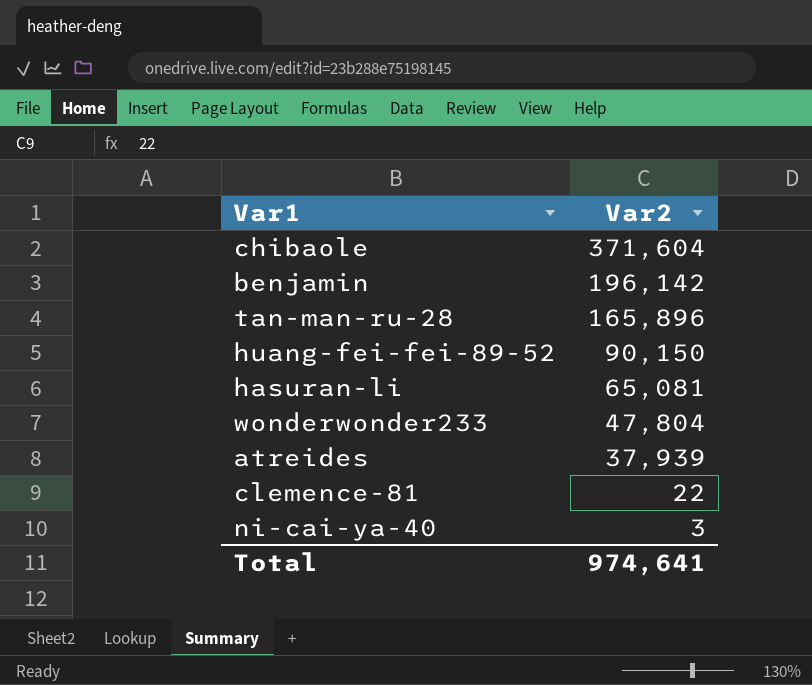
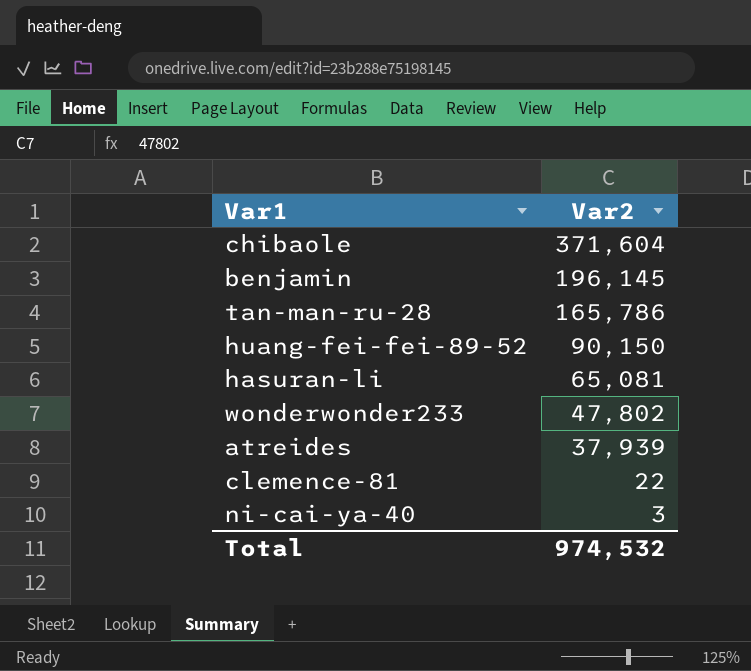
benjamin | Var2: 196,142 -> 196,145
tan-man-ru-28 | Var2: 165,896 -> 165,786
wonderwonder233 | Var2: 47,804 -> 47,802
Total | Var2: 974,641 -> 974,532

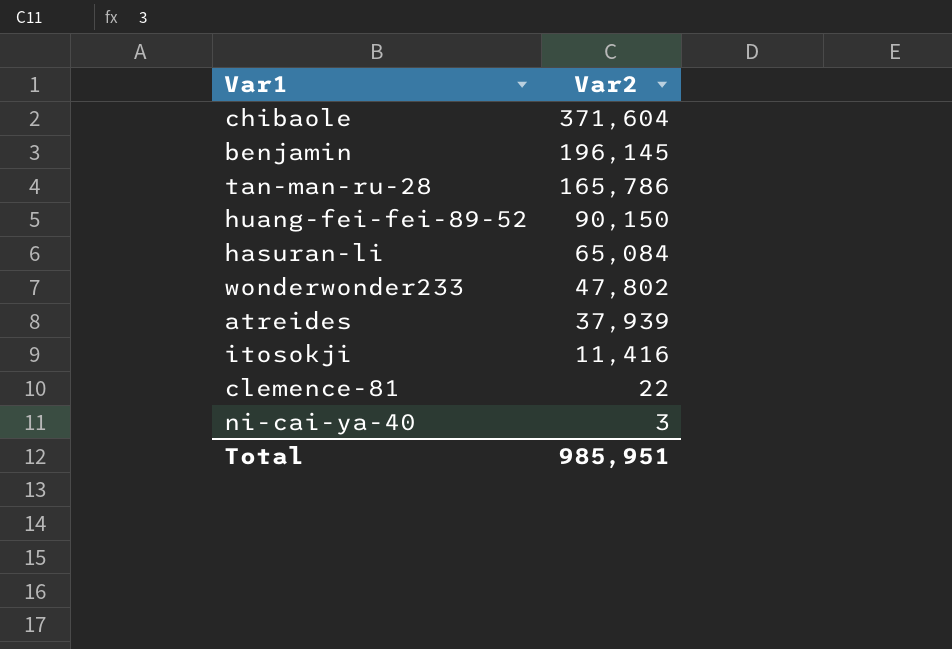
hasuran-li | Var2: 65,081 -> 65,084
row itosokji: none -> 11,416
Total | Var2: 974,532 -> 985,951

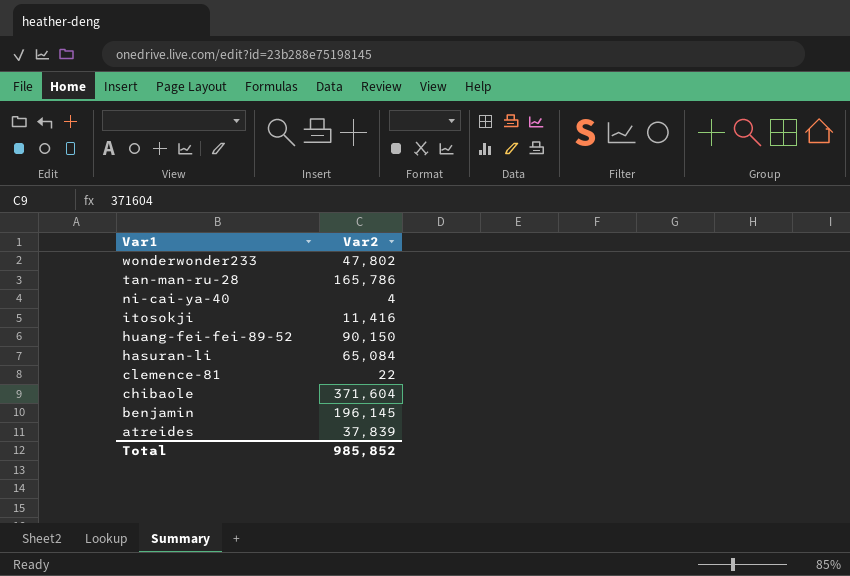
row order: Var2 descending -> Var1 descending
ni-cai-ya-40 | Var2: 3 -> 4
atreides | Var2: 37,939 -> 37,839
Total | Var2: 985,951 -> 985,852

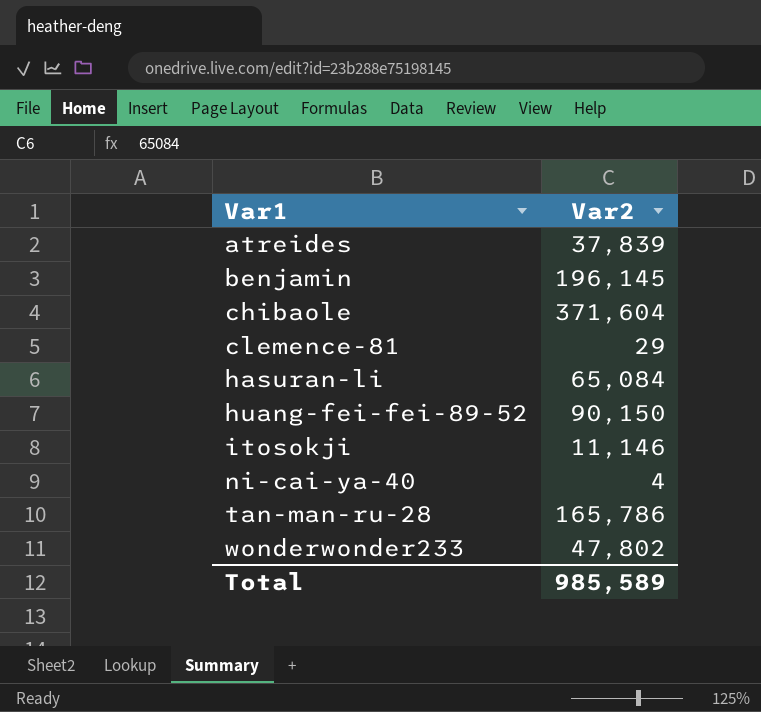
row order: Var1 descending -> Var1 ascending
clemence-81 | Var2: 22 -> 29
itosokji | Var2: 11,416 -> 11,146
Total | Var2: 985,852 -> 985,589

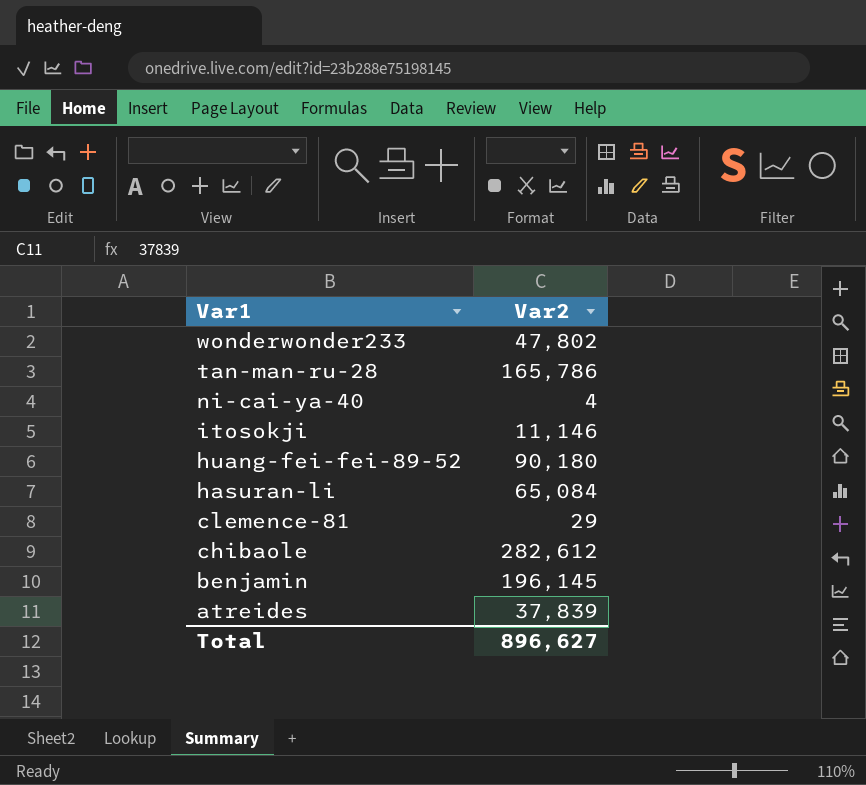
row order: Var1 ascending -> Var1 descending
huang-fei-fei-89-52 | Var2: 90,150 -> 90,180
chibaole | Var2: 371,604 -> 282,612
Total | Var2: 985,589 -> 896,627

